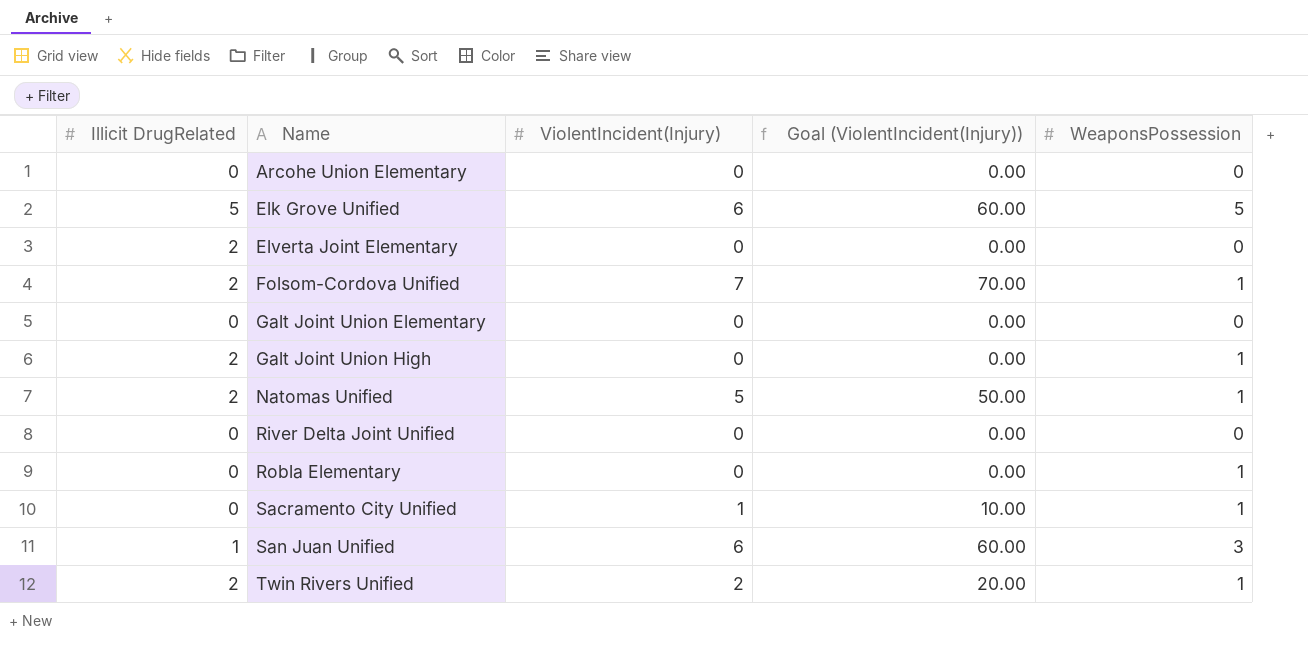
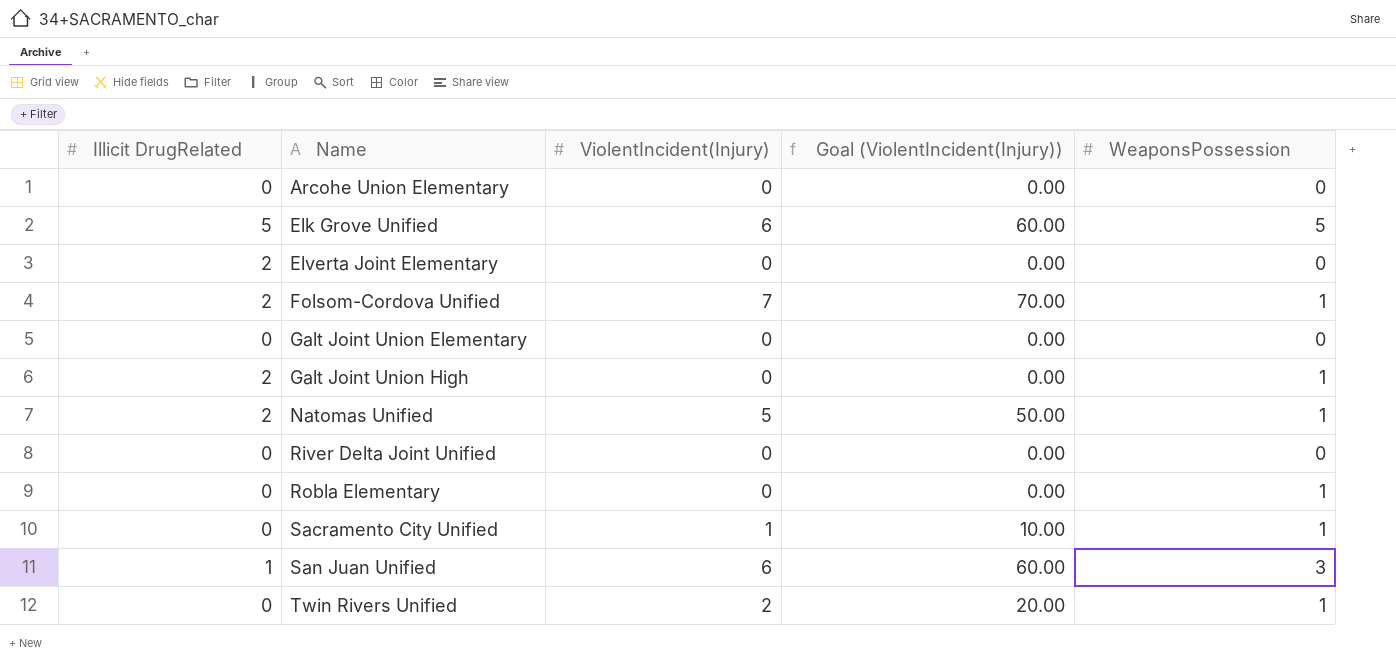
Twin Rivers Unified | Illicit DrugRelated: 2 -> 0

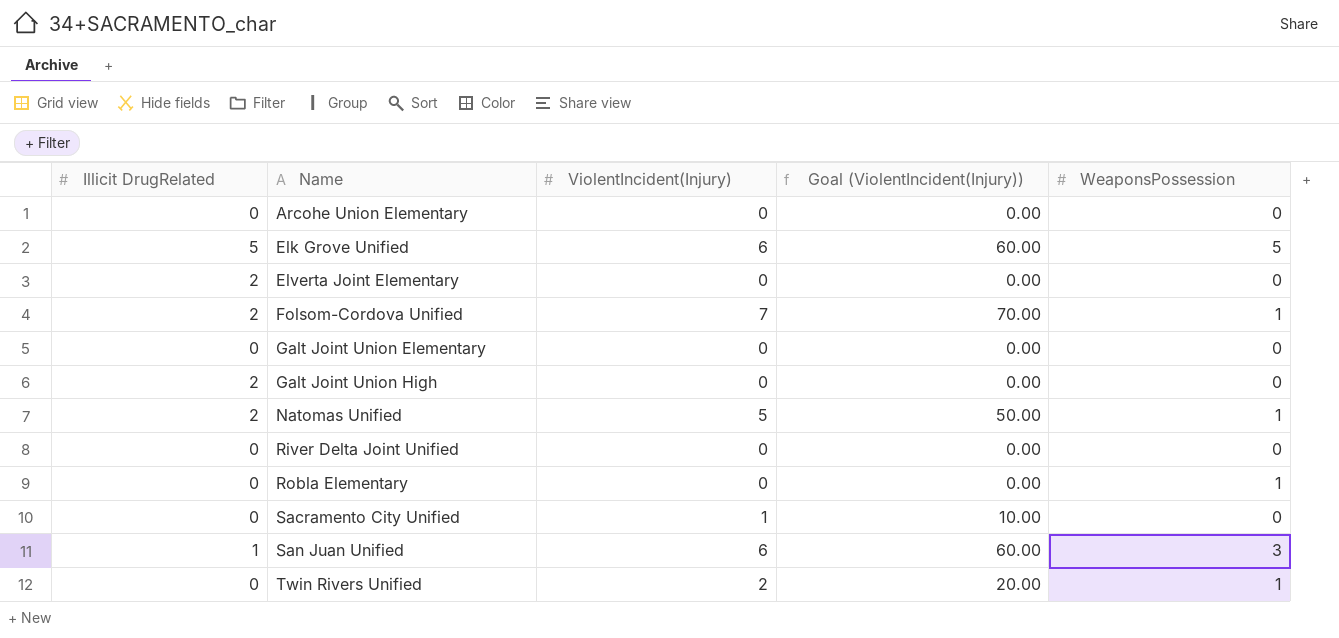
Galt Joint Union High | WeaponsPossession: 1 -> 0
Sacramento City Unified | WeaponsPossession: 1 -> 0

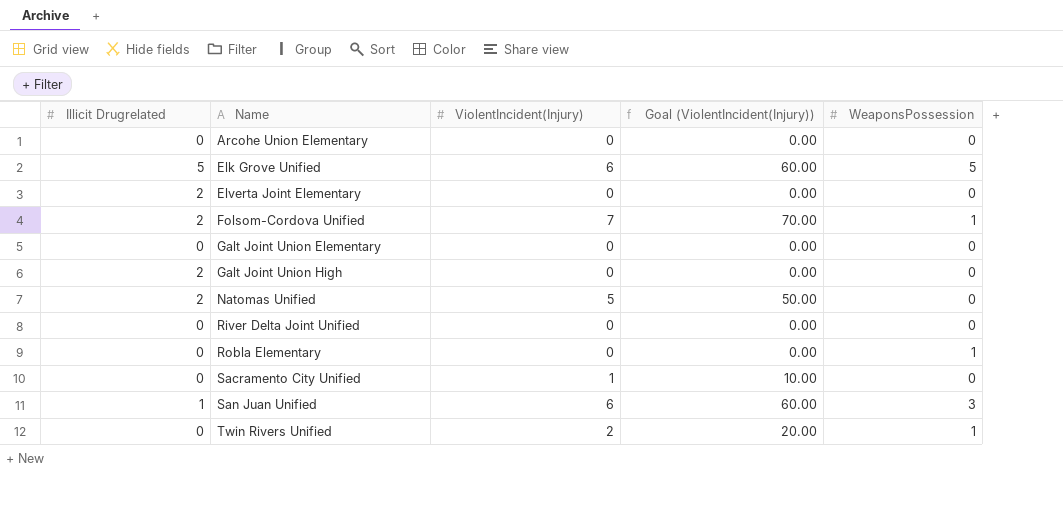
column name: Illicit DrugRelated -> Illicit Drugrelated
Natomas Unified | WeaponsPossession: 1 -> 0

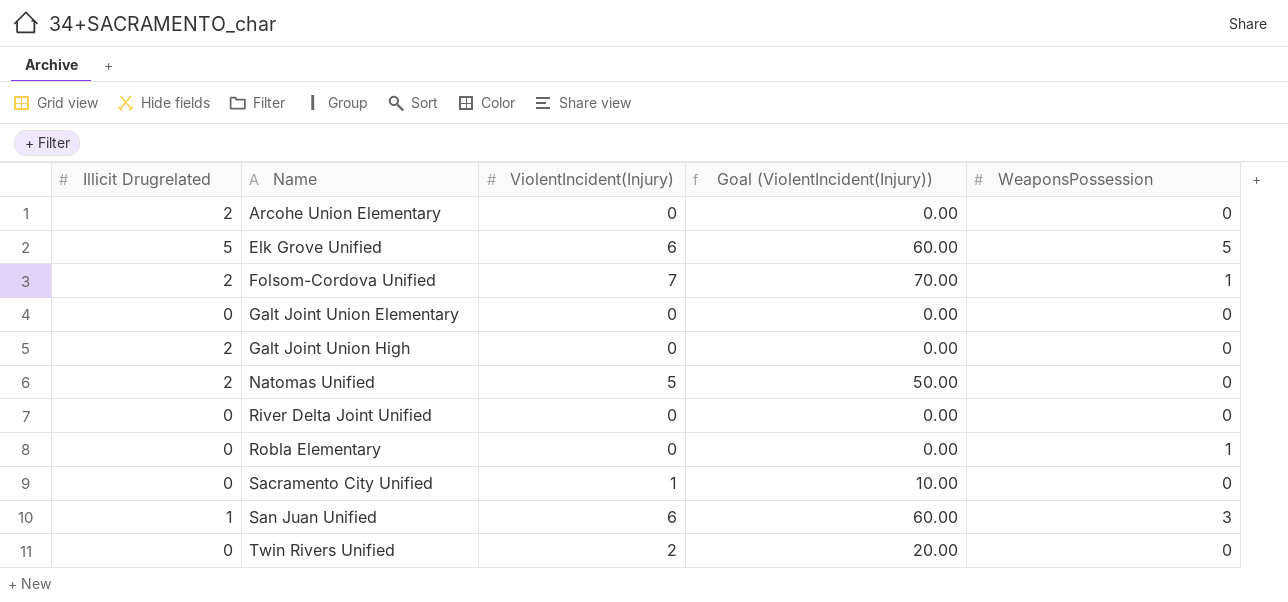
row Elverta Joint Elementary: 2 | 0 | 0.00 | 0 -> none
Arcohe Union Elementary | Illicit Drugrelated: 0 -> 2
Twin Rivers Unified | WeaponsPossession: 1 -> 0

